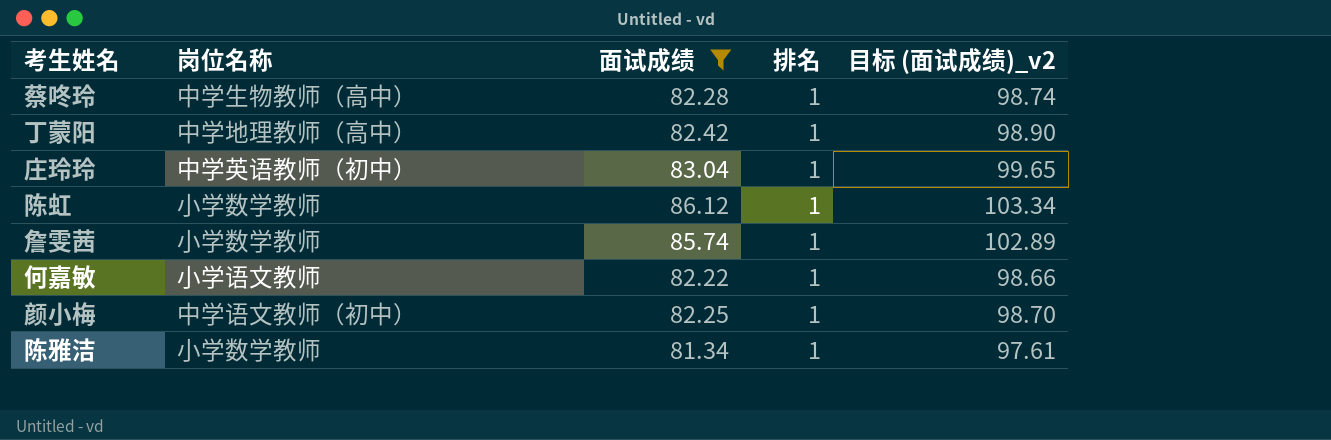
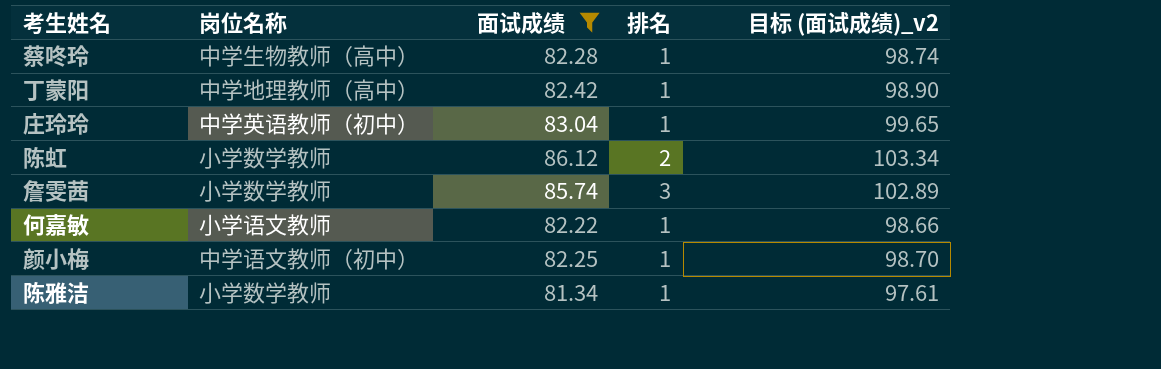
陈虹 | 排名: 1 -> 2
詹雯茜 | 排名: 1 -> 3

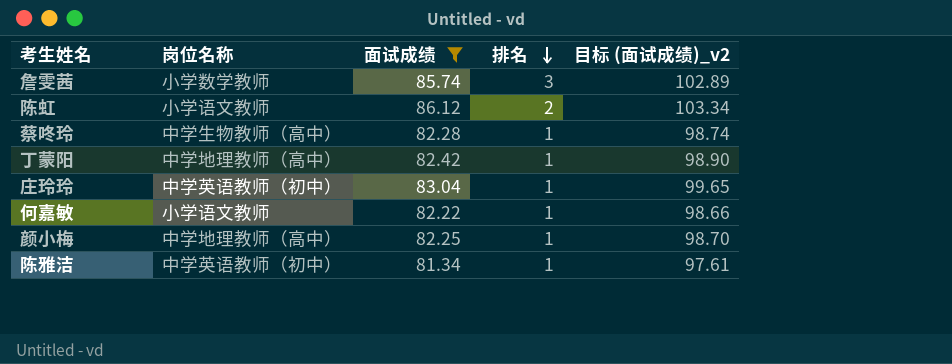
row order: none -> 排名 descending
陈虹 | 岗位名称: 小学数学教师 -> 小学语文教师
颜小梅 | 岗位名称: 中学语文教师（初中） -> 中学地理教师（高中）
陈雅洁 | 岗位名称: 小学数学教师 -> 中学英语教师（初中）

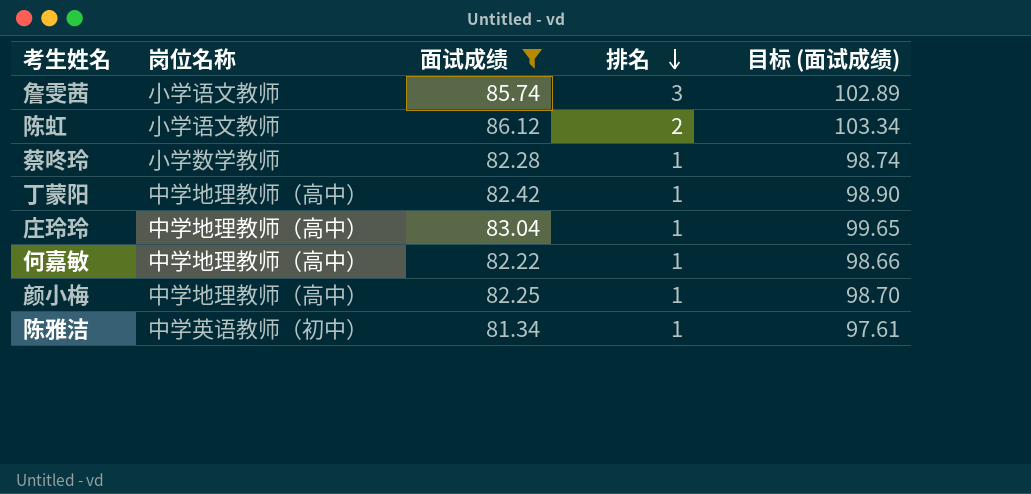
column name: 目标 (面试成绩)_v2 -> 目标 (面试成绩)
詹雯茜 | 岗位名称: 小学数学教师 -> 小学语文教师
蔡咚玲 | 岗位名称: 中学生物教师（高中） -> 小学数学教师
庄玲玲 | 岗位名称: 中学英语教师（初中） -> 中学地理教师（高中）
何嘉敏 | 岗位名称: 小学语文教师 -> 中学地理教师（高中）

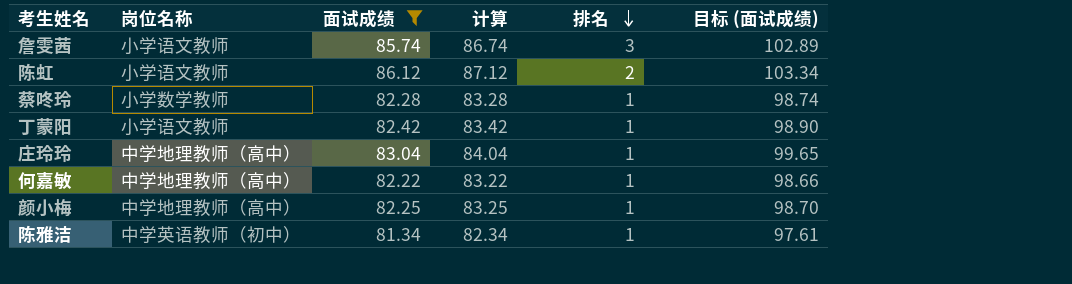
column 计算 | formula: none -> [面试成绩] + 1
丁蒙阳 | 岗位名称: 中学地理教师（高中） -> 小学语文教师

